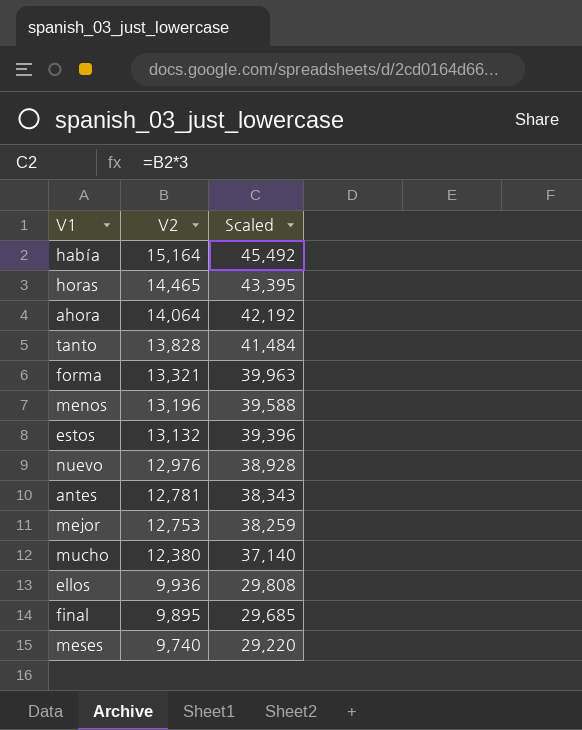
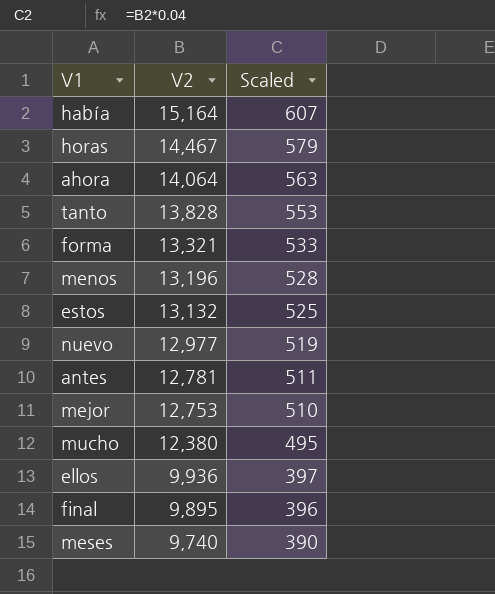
column Scaled | formula: [V2] * 3 -> [V2] * 0.04
horas | V2: 14,465 -> 14,467
nuevo | V2: 12,976 -> 12,977

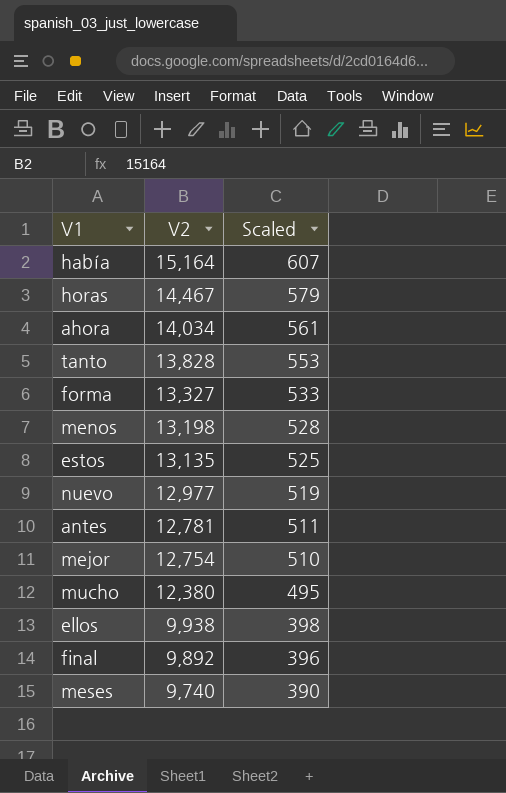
ahora | V2: 14,064 -> 14,034
ahora | Scaled: 563 -> 561
forma | V2: 13,321 -> 13,327
menos | V2: 13,196 -> 13,198
estos | V2: 13,132 -> 13,135
mejor | V2: 12,753 -> 12,754
ellos | V2: 9,936 -> 9,938
ellos | Scaled: 397 -> 398
final | V2: 9,895 -> 9,892

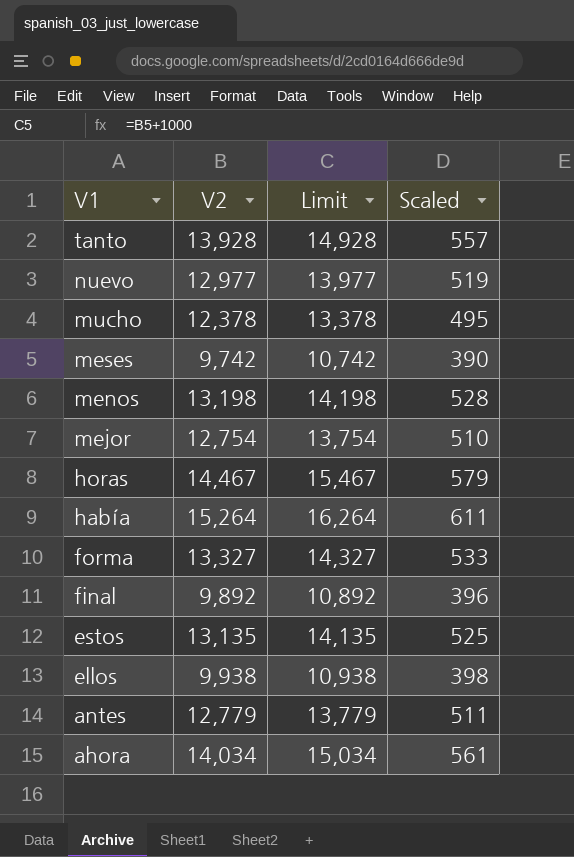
row order: V2 descending -> V1 descending
column Limit | formula: none -> [V2] + 1000
tanto | V2: 13,828 -> 13,928
tanto | Scaled: 553 -> 557
mucho | V2: 12,380 -> 12,378
meses | V2: 9,740 -> 9,742
había | V2: 15,164 -> 15,264
había | Scaled: 607 -> 611
antes | V2: 12,781 -> 12,779

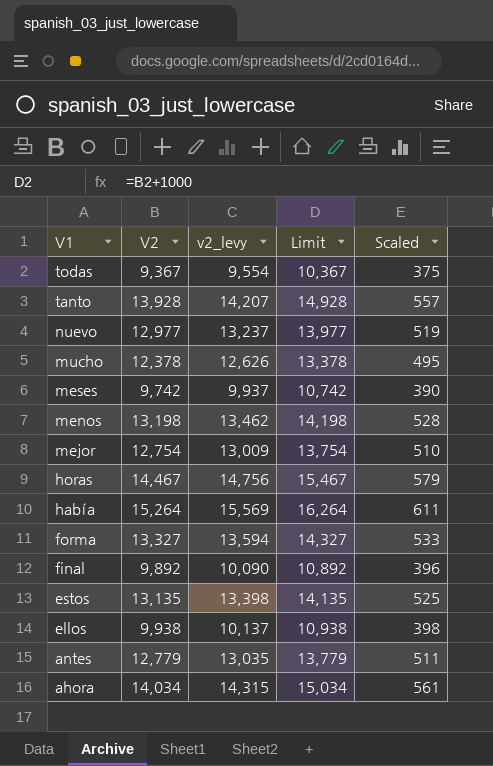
column v2_levy | formula: none -> [V2] * 1.02
row todas: none -> 9,367 | 9,554 | 10,367 | 375

